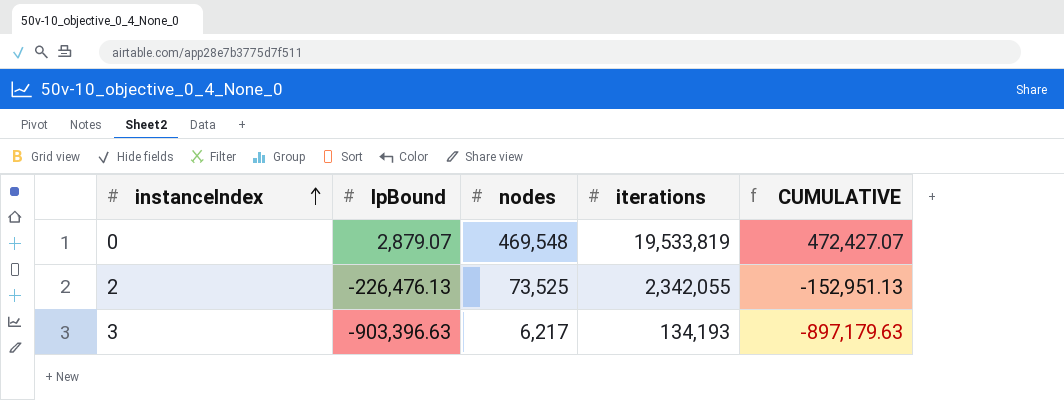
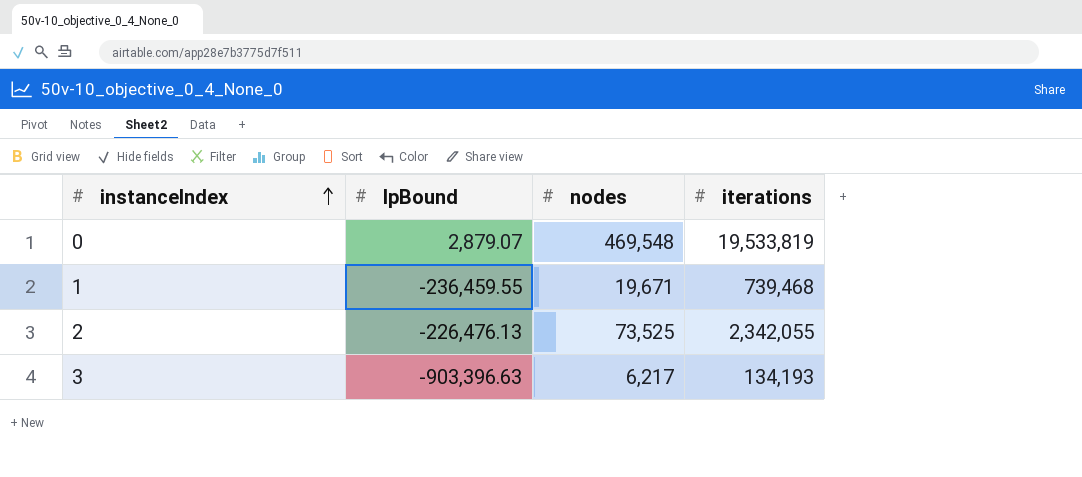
column CUMULATIVE | formula: [lpBound] + [nodes] -> none
row 1: none -> -236,459.55 | 19,671 | 739,468

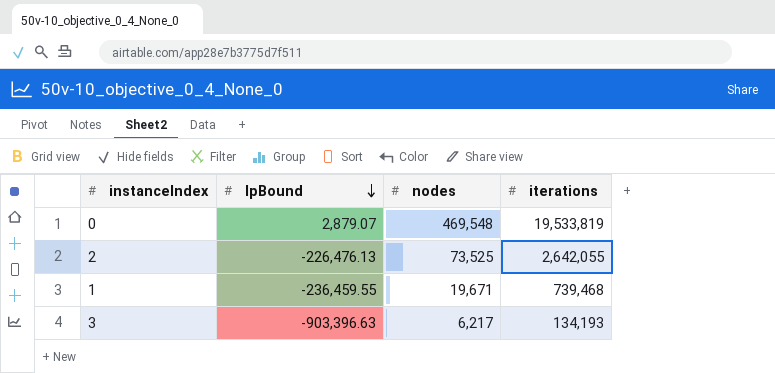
row order: instanceIndex ascending -> lpBound descending
2 | iterations: 2,342,055 -> 2,642,055

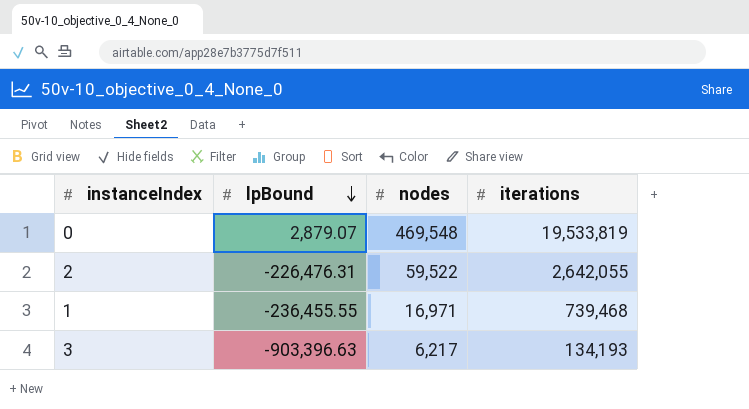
2 | lpBound: -226,476.13 -> -226,476.31
2 | nodes: 73,525 -> 59,522
1 | lpBound: -236,459.55 -> -236,455.55
1 | nodes: 19,671 -> 16,971

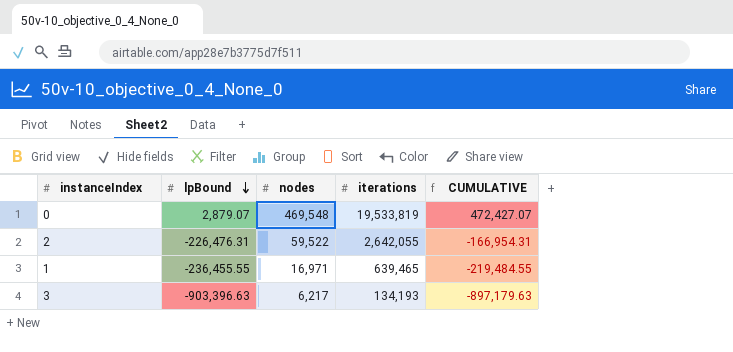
column CUMULATIVE | formula: none -> [lpBound] + [nodes]
1 | iterations: 739,468 -> 639,465

